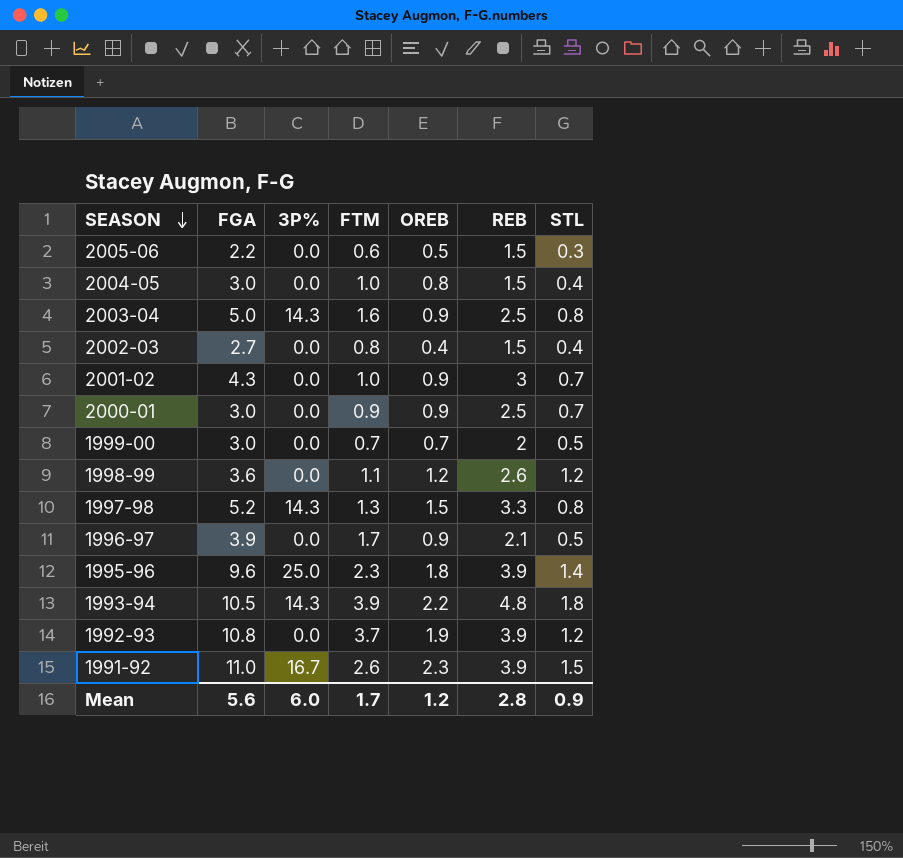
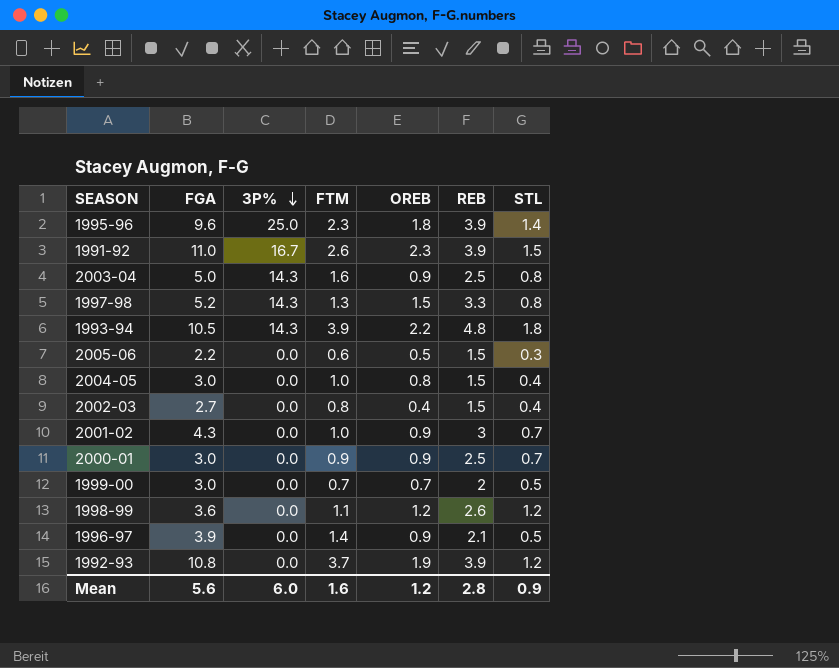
row order: SEASON descending -> 3P% descending
1996-97 | FTM: 1.7 -> 1.4
Mean | FTM: 1.7 -> 1.6

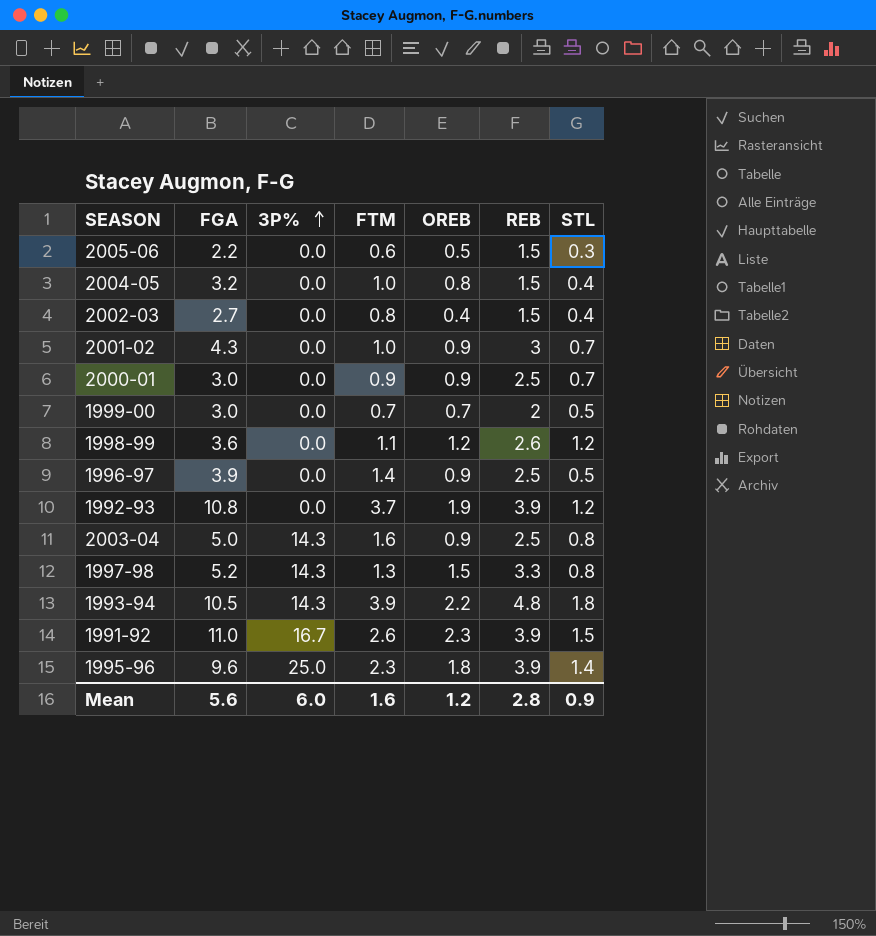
row order: 3P% descending -> 3P% ascending
2004-05 | FGA: 3.0 -> 3.2
1996-97 | REB: 2.1 -> 2.5

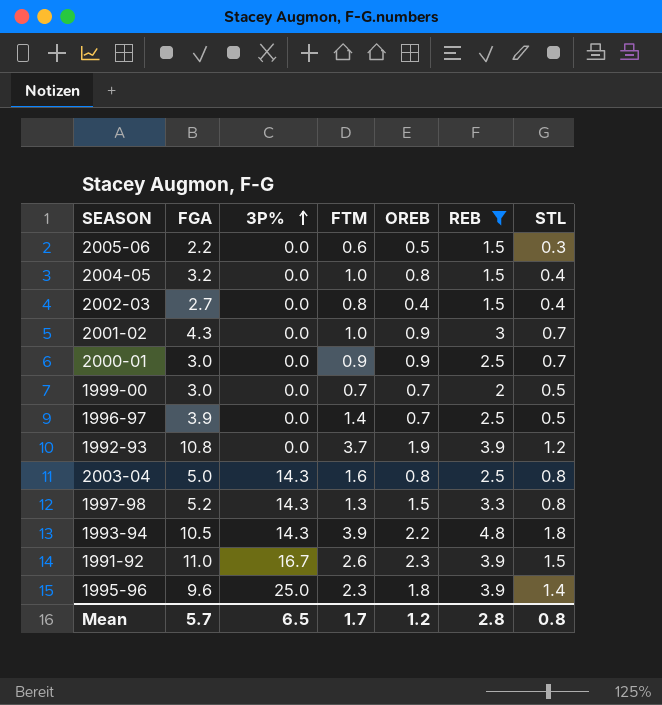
filter: none -> REB != 2.6
1996-97 | OREB: 0.9 -> 0.7
2003-04 | OREB: 0.9 -> 0.8
Mean | FGA: 5.6 -> 5.7
Mean | 3P%: 6.0 -> 6.5
Mean | FTM: 1.6 -> 1.7
Mean | STL: 0.9 -> 0.8

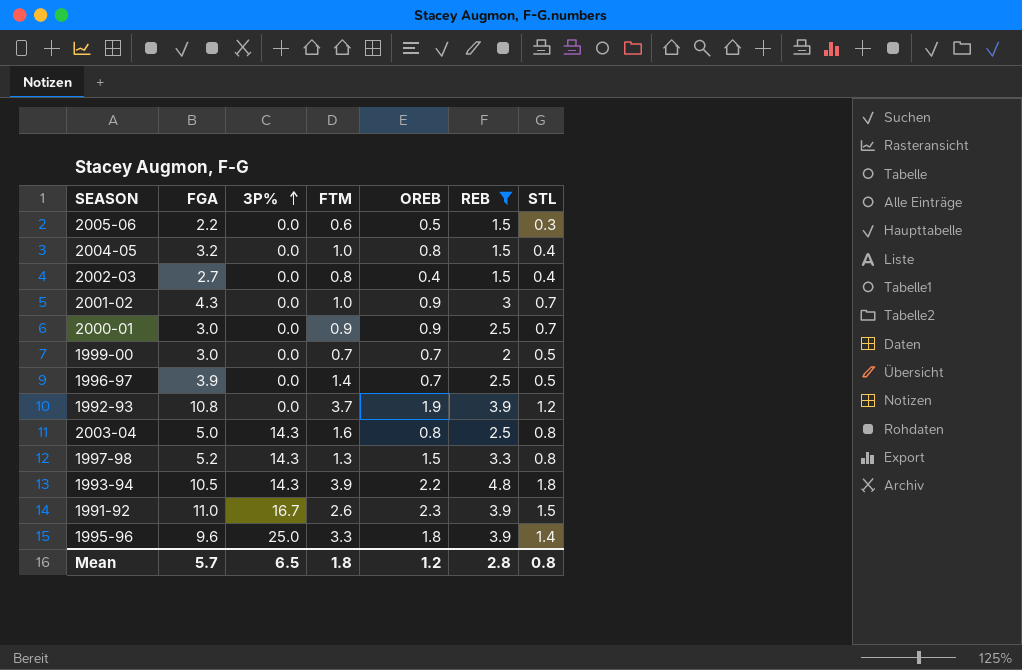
1995-96 | FTM: 2.3 -> 3.3
Mean | FTM: 1.7 -> 1.8

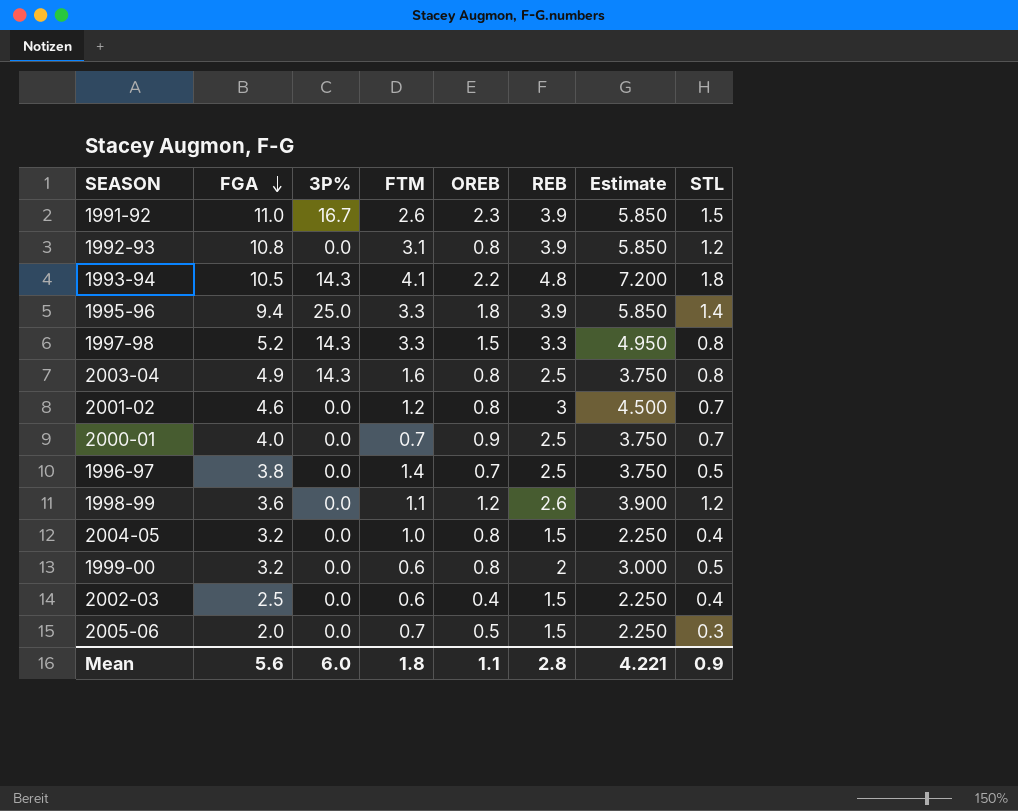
filter: REB != 2.6 -> none
row order: 3P% ascending -> FGA descending
column Estimate | formula: none -> [REB] * 1.5
1992-93 | FTM: 3.7 -> 3.1
1992-93 | OREB: 1.9 -> 0.8
1993-94 | FTM: 3.9 -> 4.1
1995-96 | FGA: 9.6 -> 9.4
1997-98 | FTM: 1.3 -> 3.3
2003-04 | FGA: 5.0 -> 4.9
2001-02 | FGA: 4.3 -> 4.6
2001-02 | FTM: 1.0 -> 1.2
2001-02 | OREB: 0.9 -> 0.8
2000-01 | FGA: 3.0 -> 4.0
2000-01 | FTM: 0.9 -> 0.7
1996-97 | FGA: 3.9 -> 3.8
1999-00 | FGA: 3.0 -> 3.2
1999-00 | FTM: 0.7 -> 0.6
1999-00 | OREB: 0.7 -> 0.8
2002-03 | FGA: 2.7 -> 2.5
2002-03 | FTM: 0.8 -> 0.6
2005-06 | FGA: 2.2 -> 2.0
2005-06 | FTM: 0.6 -> 0.7
Mean | FGA: 5.7 -> 5.6
Mean | 3P%: 6.5 -> 6.0
Mean | OREB: 1.2 -> 1.1
Mean | STL: 0.8 -> 0.9

